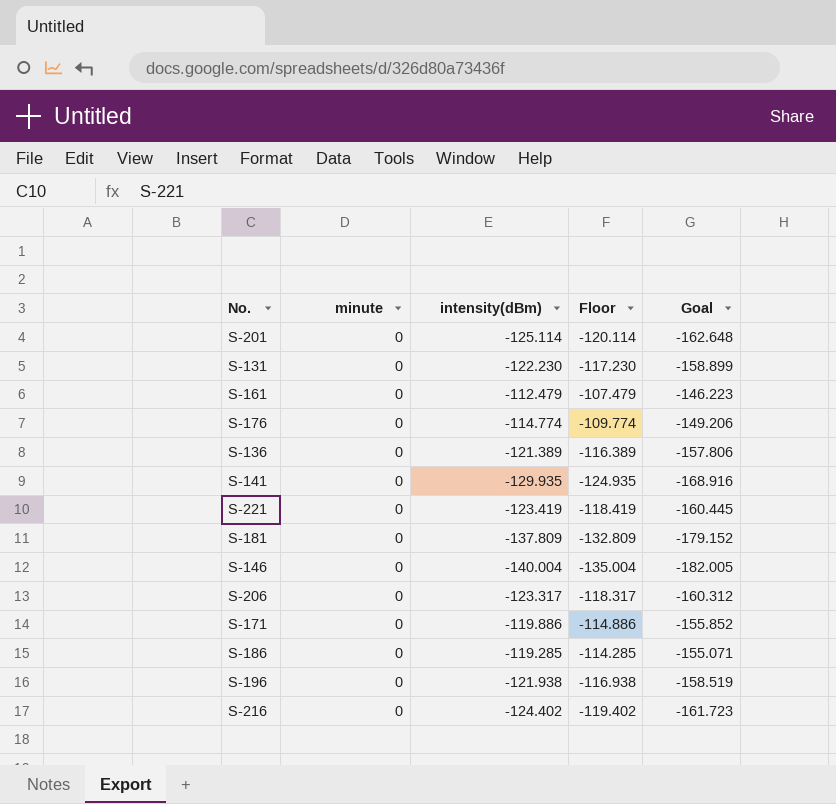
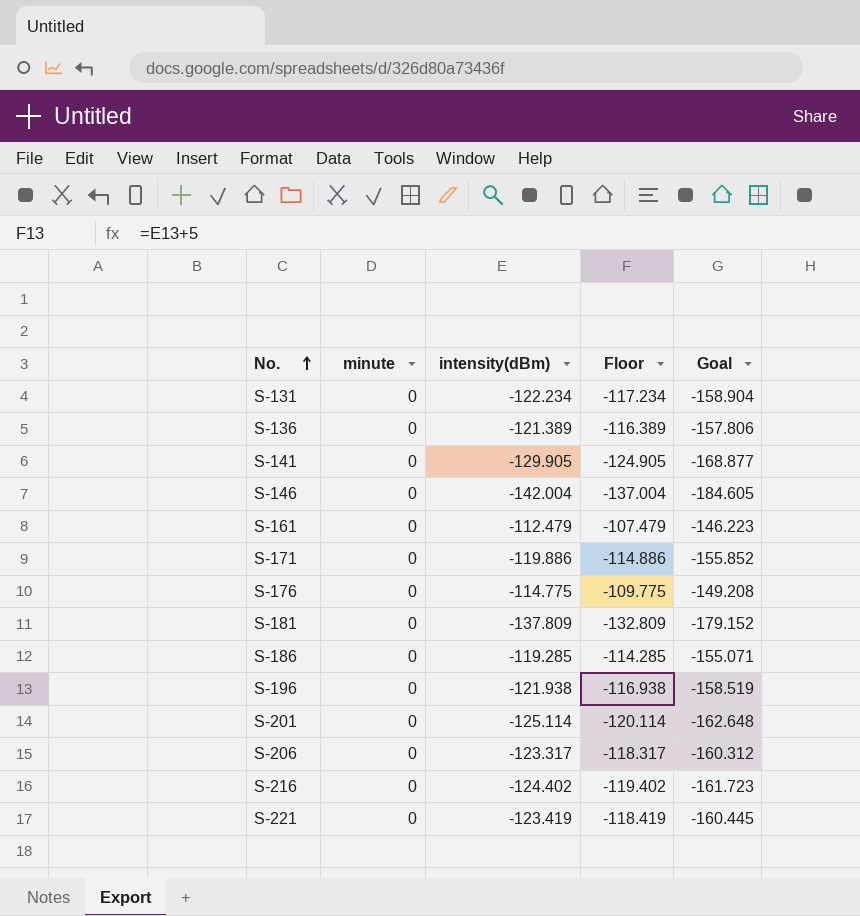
row order: none -> No. ascending
S-131 | intensity(dBm): -122.230 -> -122.234
S-131 | Floor: -117.230 -> -117.234
S-131 | Goal: -158.899 -> -158.904
S-141 | intensity(dBm): -129.935 -> -129.905
S-141 | Floor: -124.935 -> -124.905
S-141 | Goal: -168.916 -> -168.877
S-146 | intensity(dBm): -140.004 -> -142.004
S-146 | Floor: -135.004 -> -137.004
S-146 | Goal: -182.005 -> -184.605
S-176 | intensity(dBm): -114.774 -> -114.775
S-176 | Floor: -109.774 -> -109.775
S-176 | Goal: -149.206 -> -149.208

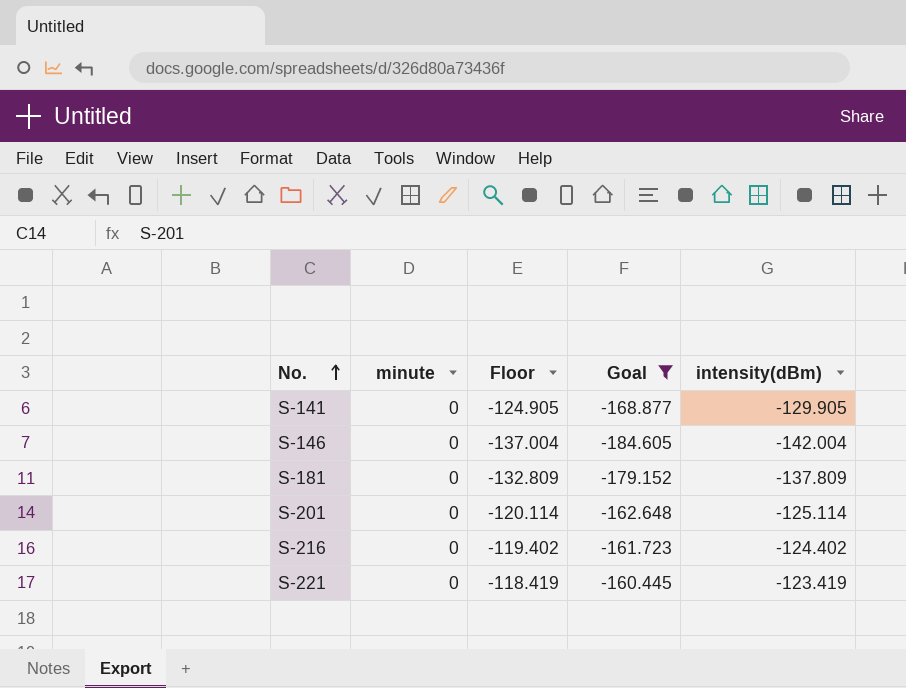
filter: none -> Goal <= -160.445
column intensity(dBm) | position: 3 -> 5

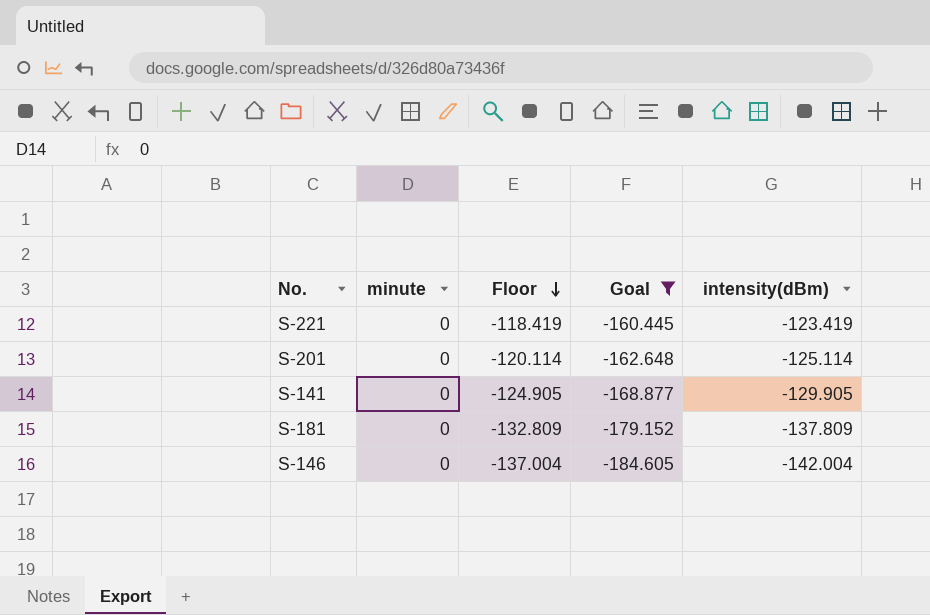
row order: No. ascending -> Floor descending
row S-216: 0 | -119.402 | -161.723 | -124.402 -> none

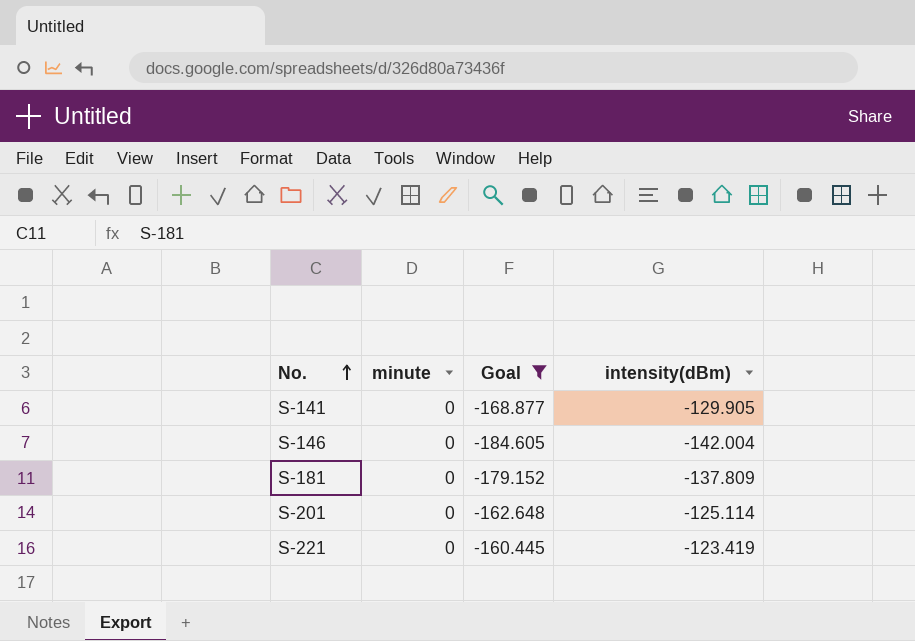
row order: Floor descending -> No. ascending
column Floor | formula: [intensity(dBm)] + 5 -> none

